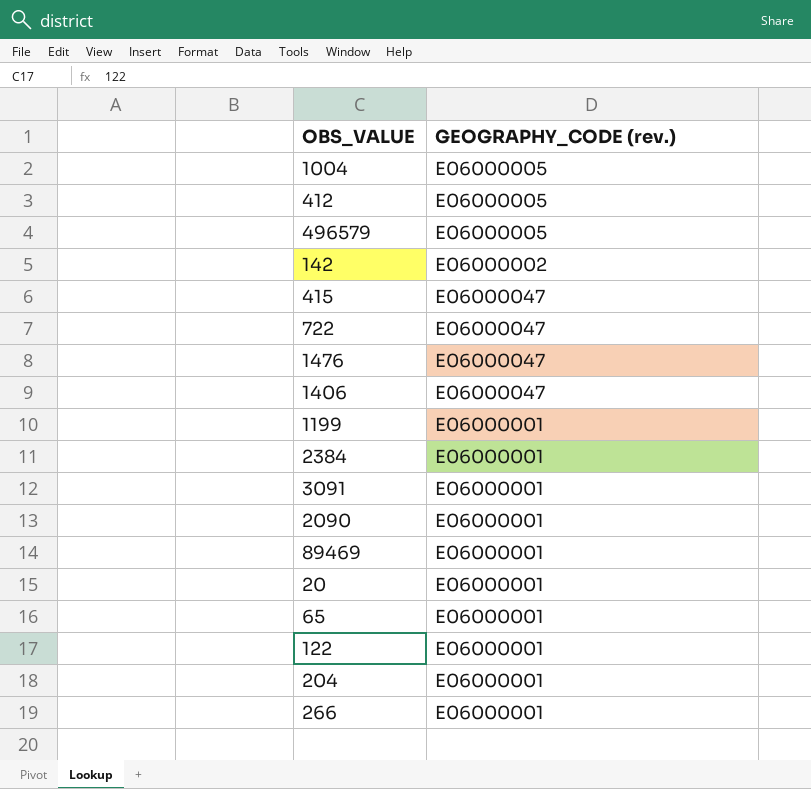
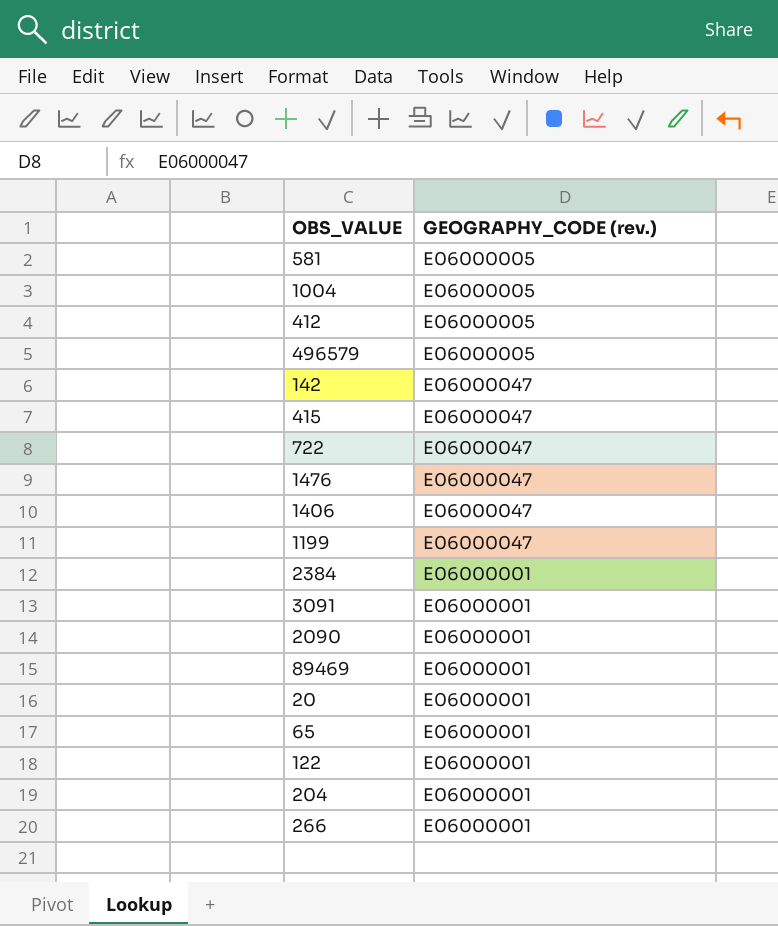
row 581: none -> E06000005
142 | GEOGRAPHY_CODE (rev.): E06000002 -> E06000047
1199 | GEOGRAPHY_CODE (rev.): E06000001 -> E06000047

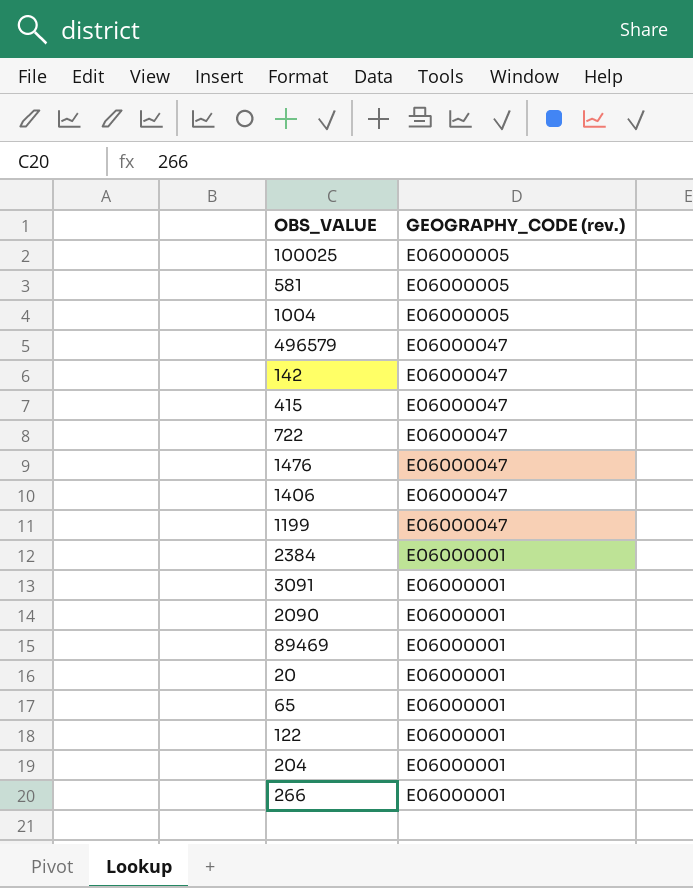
row 412: E06000005 -> none
row 100025: none -> E06000005
496579 | GEOGRAPHY_CODE (rev.): E06000005 -> E06000047

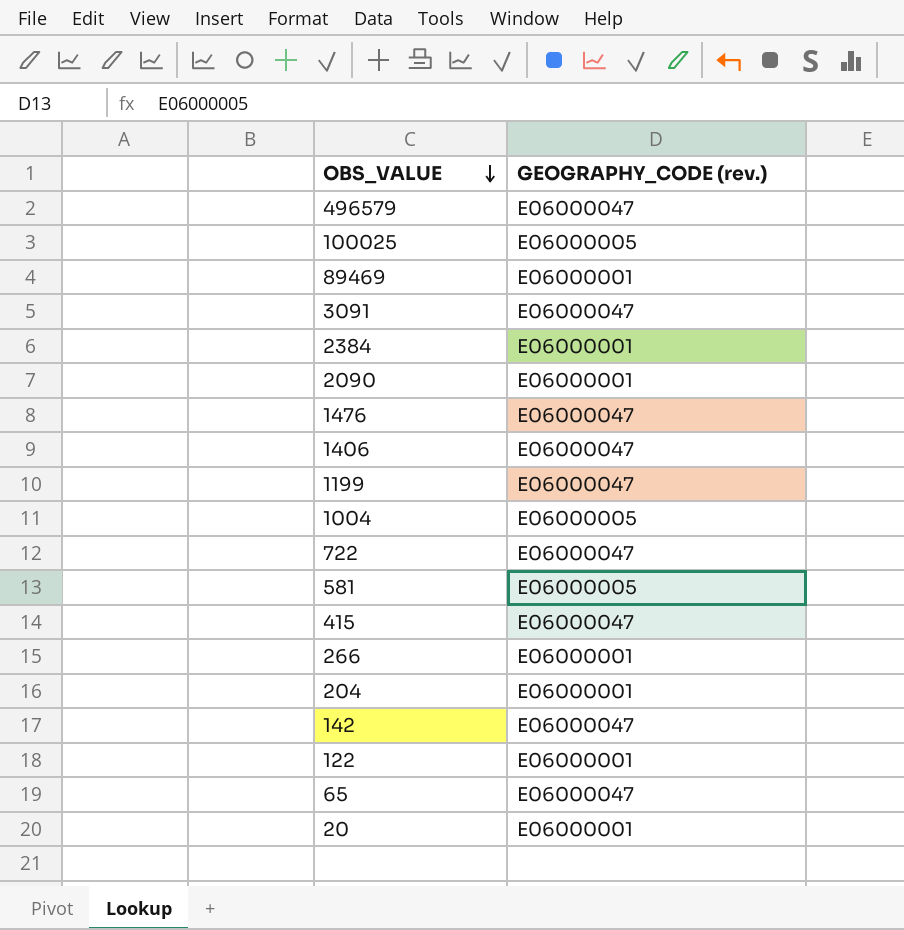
row order: none -> OBS_VALUE descending
3091 | GEOGRAPHY_CODE (rev.): E06000001 -> E06000047
65 | GEOGRAPHY_CODE (rev.): E06000001 -> E06000047

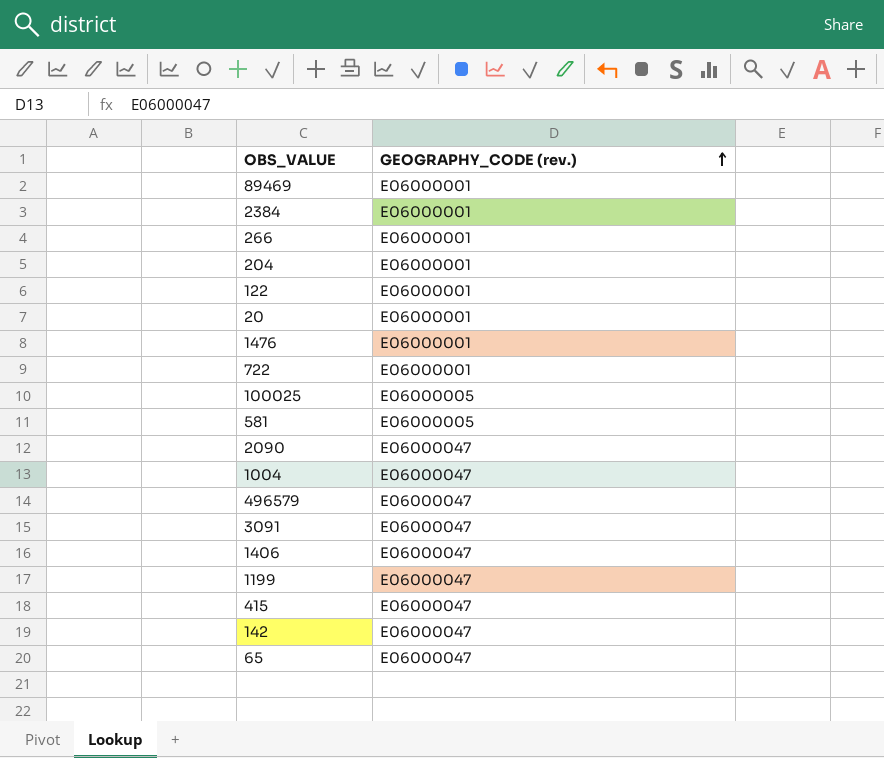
row order: OBS_VALUE descending -> GEOGRAPHY_CODE (rev.) ascending
1476 | GEOGRAPHY_CODE (rev.): E06000047 -> E06000001
722 | GEOGRAPHY_CODE (rev.): E06000047 -> E06000001
2090 | GEOGRAPHY_CODE (rev.): E06000001 -> E06000047
1004 | GEOGRAPHY_CODE (rev.): E06000005 -> E06000047

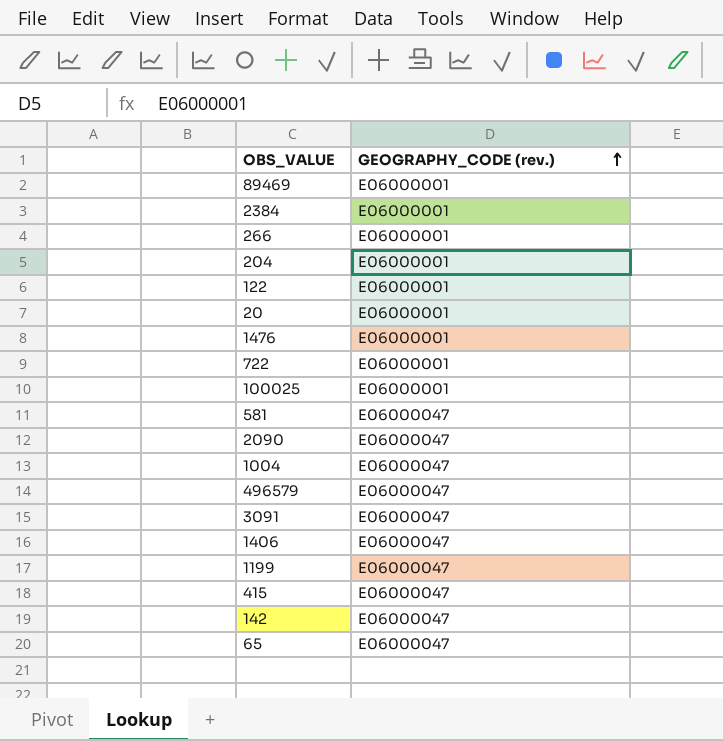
100025 | GEOGRAPHY_CODE (rev.): E06000005 -> E06000001
581 | GEOGRAPHY_CODE (rev.): E06000005 -> E06000047

